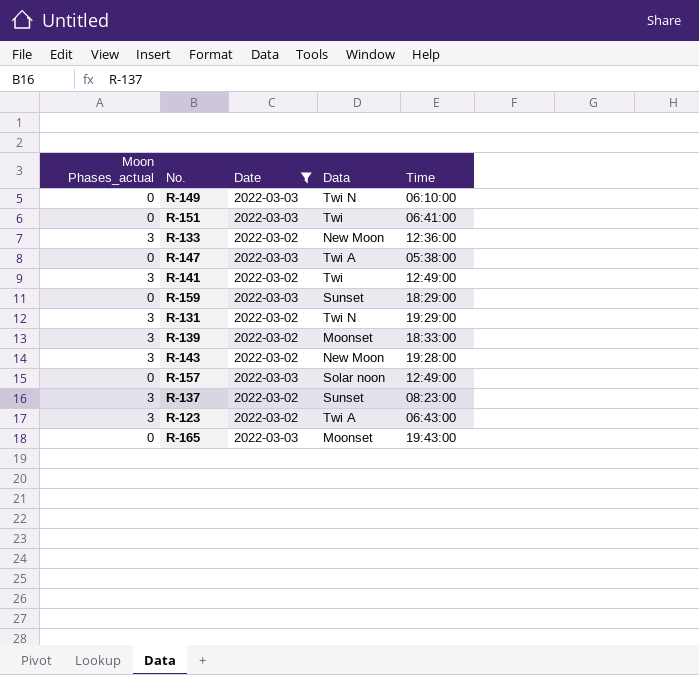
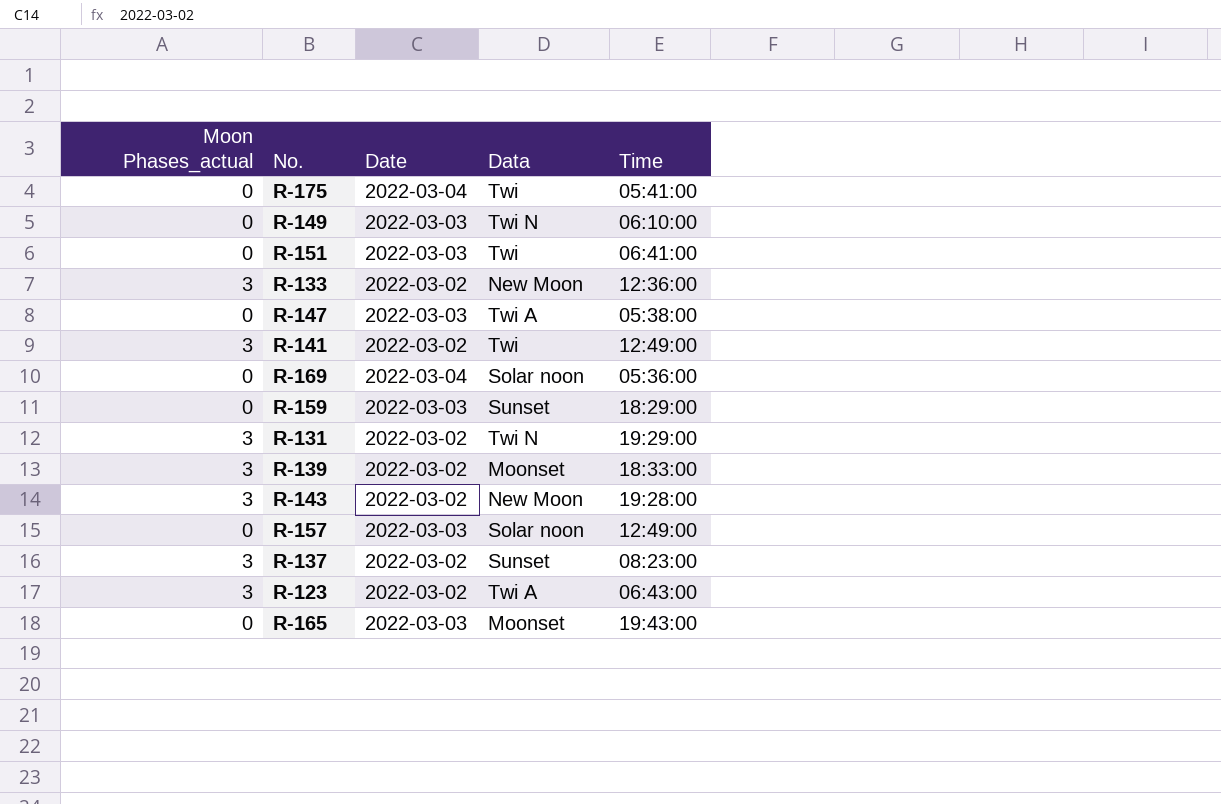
filter: Date != 2022-03-04 -> none

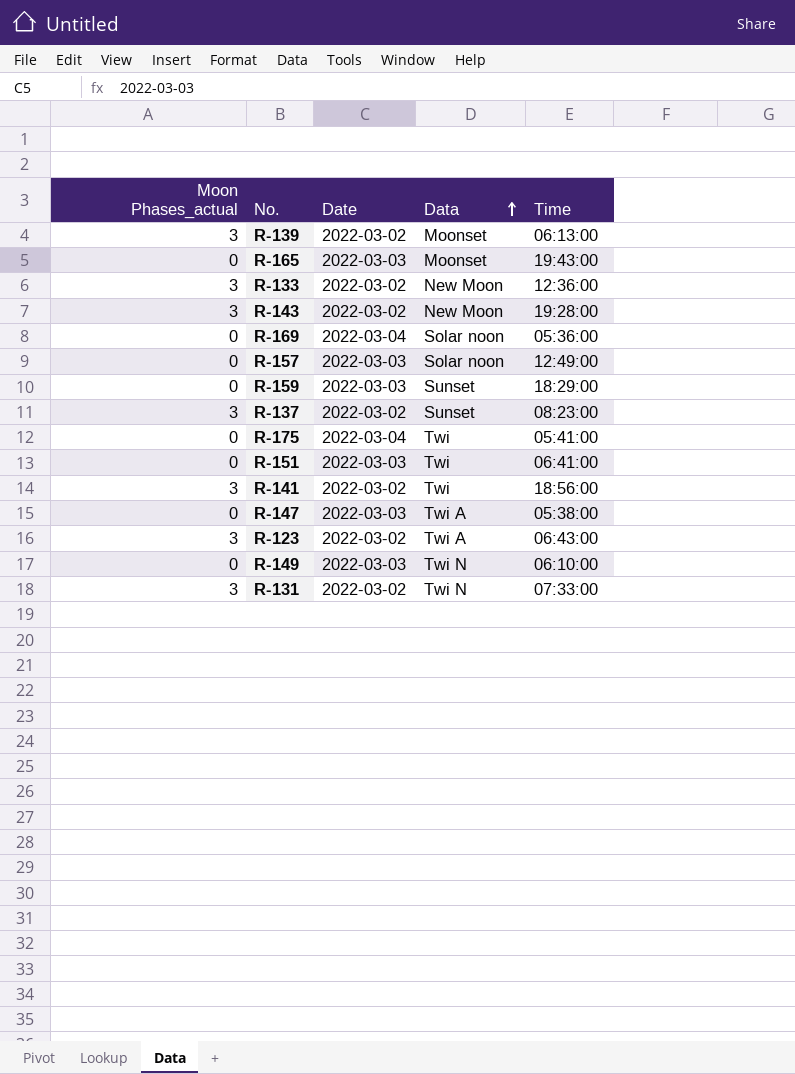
row order: none -> Data ascending
R-139 | Time: 18:33:00 -> 06:13:00
R-141 | Time: 12:49:00 -> 18:56:00
R-131 | Time: 19:29:00 -> 07:33:00

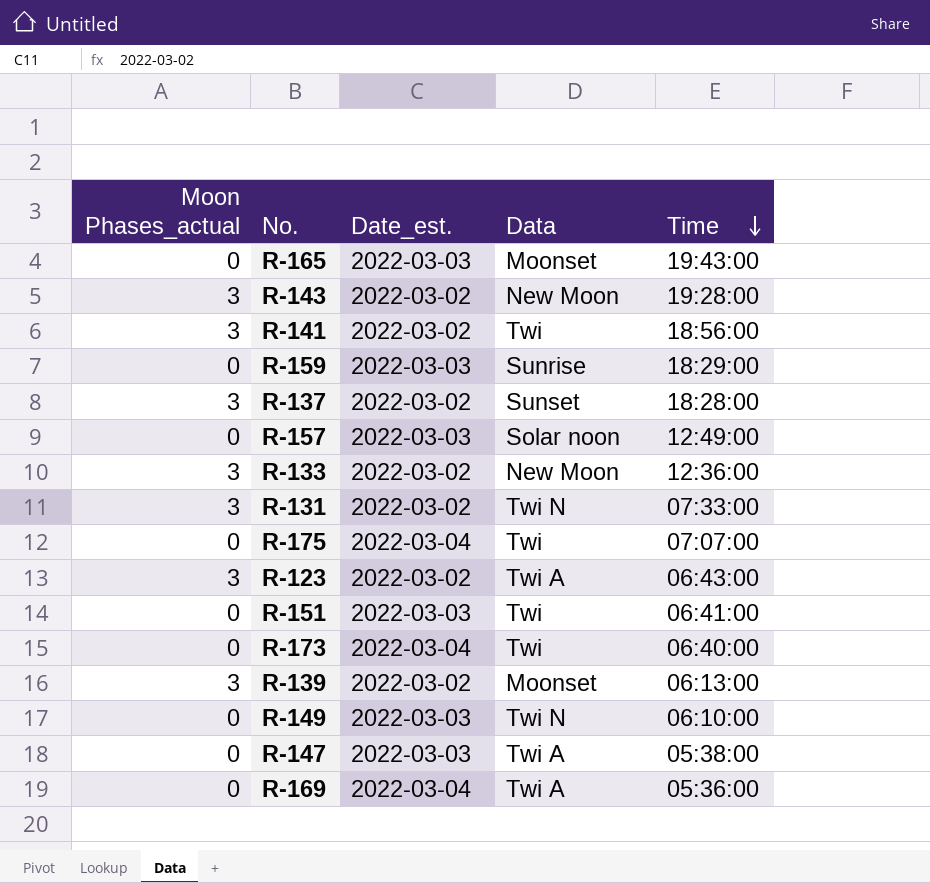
row order: Data ascending -> Time descending
column name: Date -> Date_est.
R-159 | Data: Sunset -> Sunrise
R-137 | Time: 08:23:00 -> 18:28:00
R-175 | Time: 05:41:00 -> 07:07:00
row R-173: none -> 0 | 2022-03-04 | Twi | 06:40:00
R-169 | Data: Solar noon -> Twi A

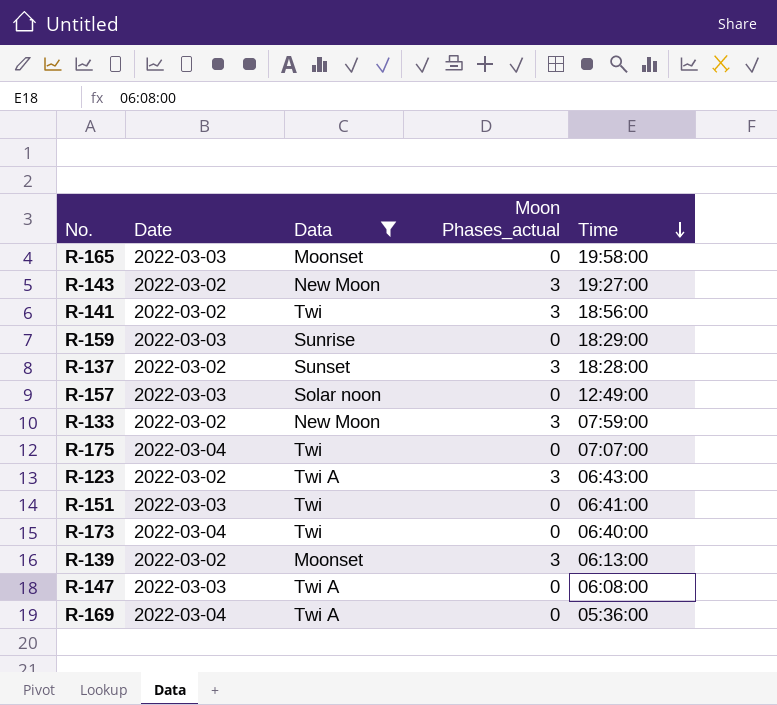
filter: none -> Data != Twi N
column name: Date_est. -> Date
column Moon Phases_actual | position: 1 -> 4
R-165 | Time: 19:43:00 -> 19:58:00
R-143 | Time: 19:28:00 -> 19:27:00
R-133 | Time: 12:36:00 -> 07:59:00
R-147 | Time: 05:38:00 -> 06:08:00

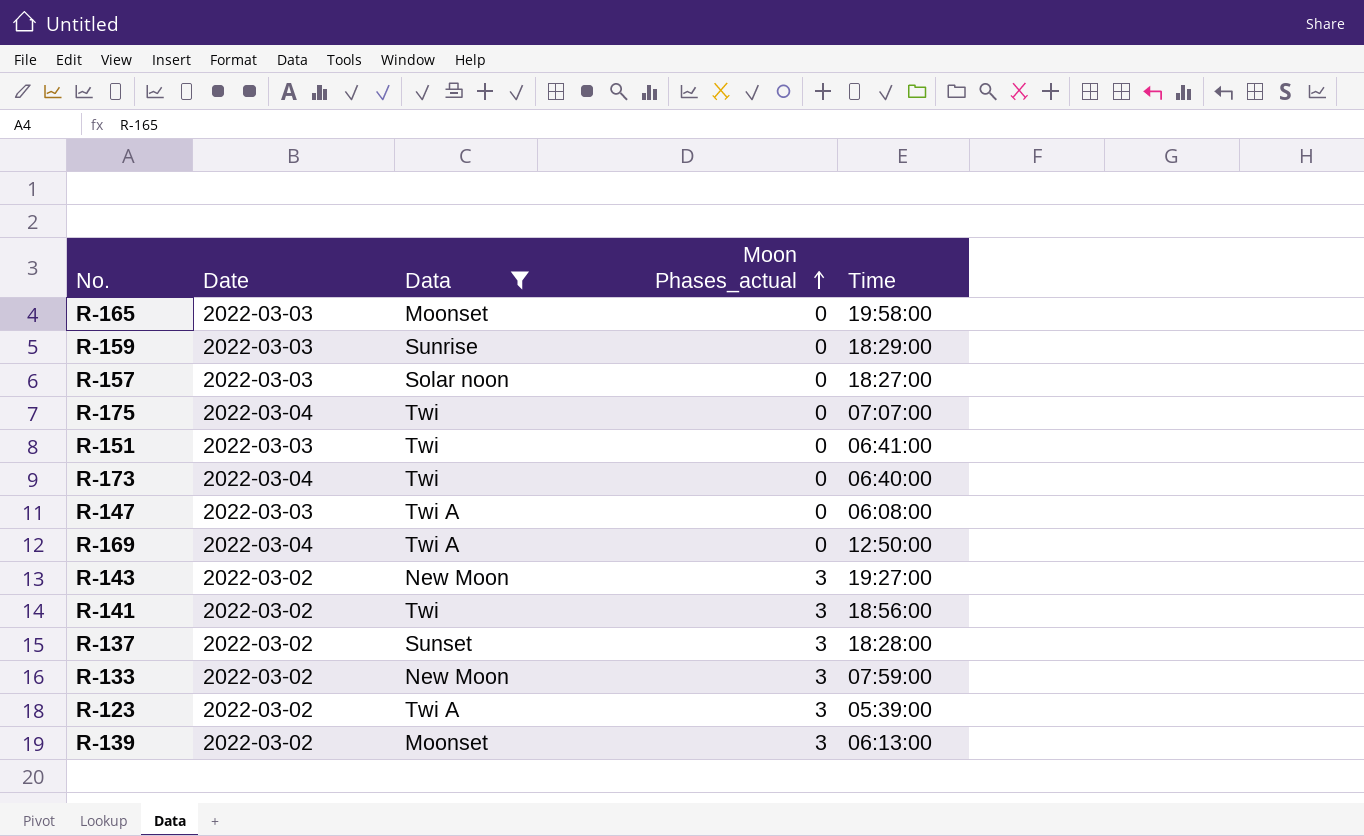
row order: Time descending -> Moon Phases_actual ascending
R-157 | Time: 12:49:00 -> 18:27:00
R-169 | Time: 05:36:00 -> 12:50:00
R-123 | Time: 06:43:00 -> 05:39:00

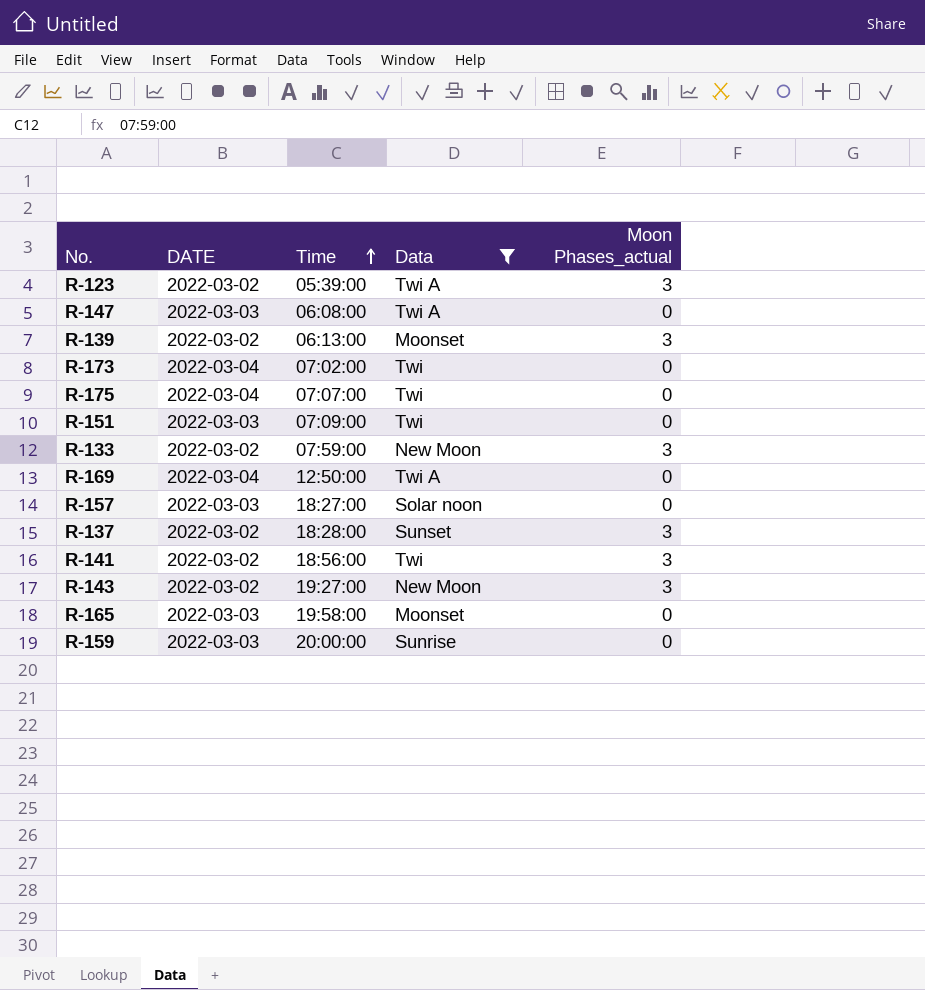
row order: Moon Phases_actual ascending -> Time ascending
column name: Date -> DATE
column Time | position: 5 -> 3
R-173 | Time: 06:40:00 -> 07:02:00
R-151 | Time: 06:41:00 -> 07:09:00
R-159 | Time: 18:29:00 -> 20:00:00

